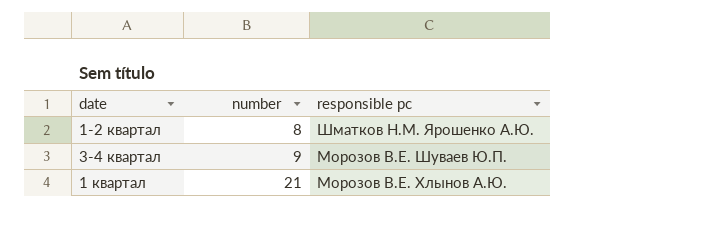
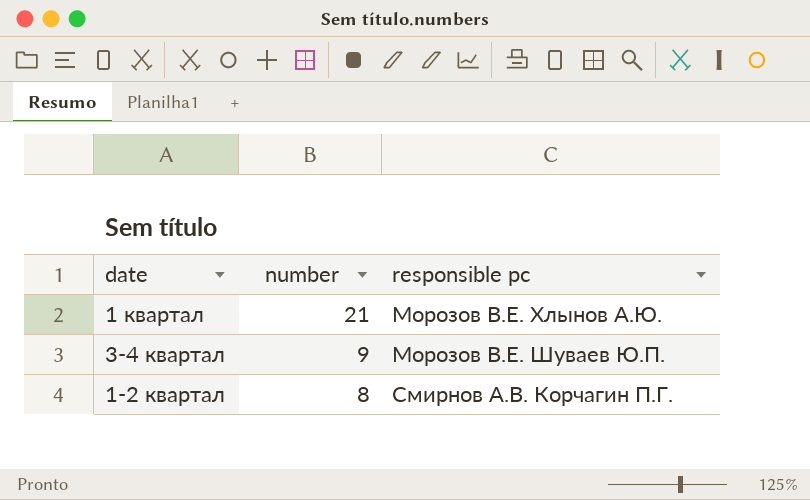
row order: number ascending -> number descending
1-2 квартал | responsible pc: Шматков Н.М. Ярошенко А.Ю. -> Смирнов А.В. Корчагин П.Г.

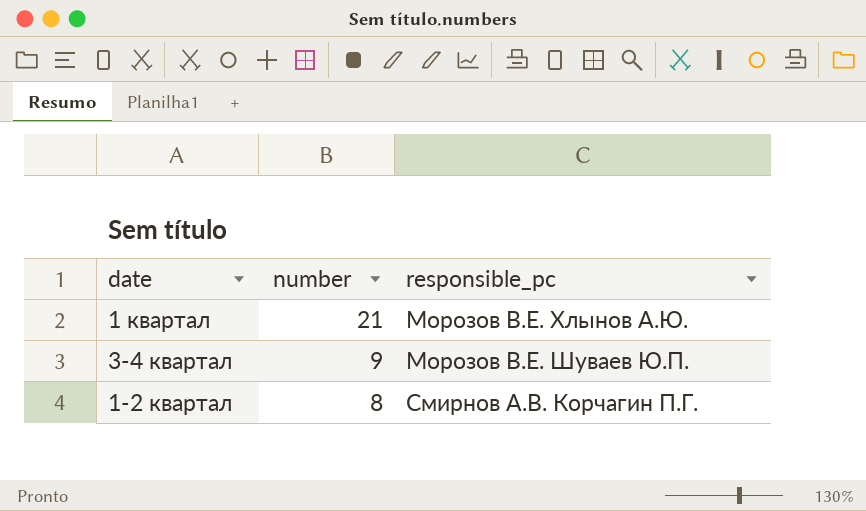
column name: responsible pc -> responsible_pc

